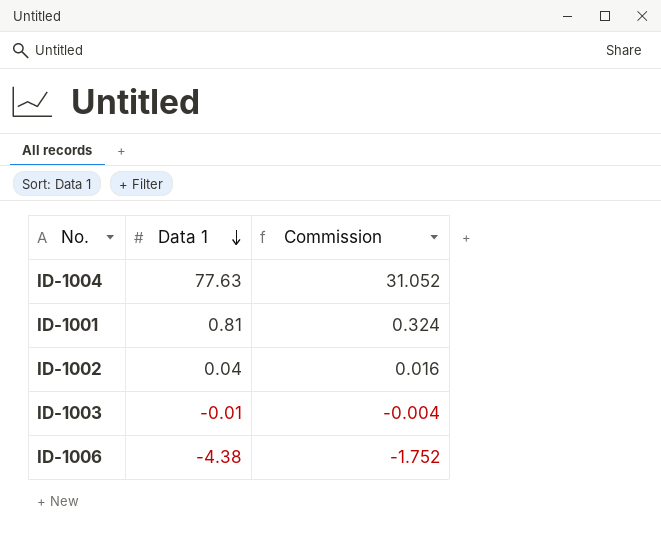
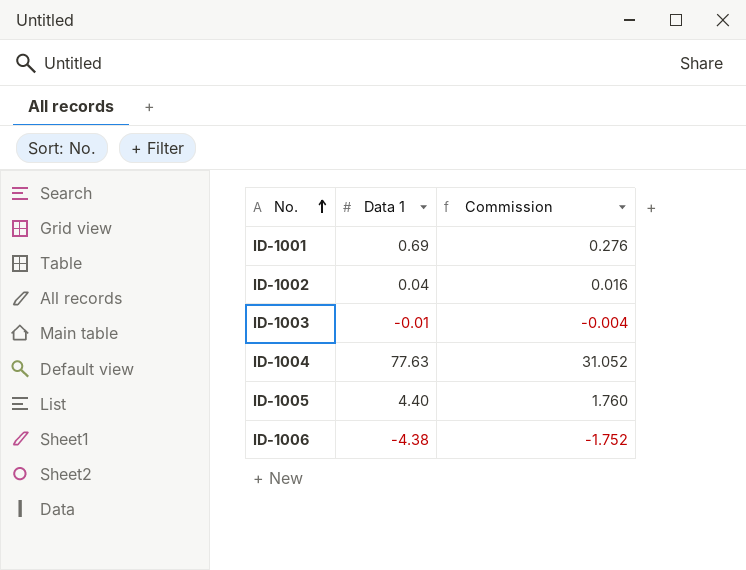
row order: Data 1 descending -> No. ascending
ID-1001 | Data 1: 0.81 -> 0.69
ID-1001 | Commission: 0.324 -> 0.276
row ID-1005: none -> 4.40 | 1.760

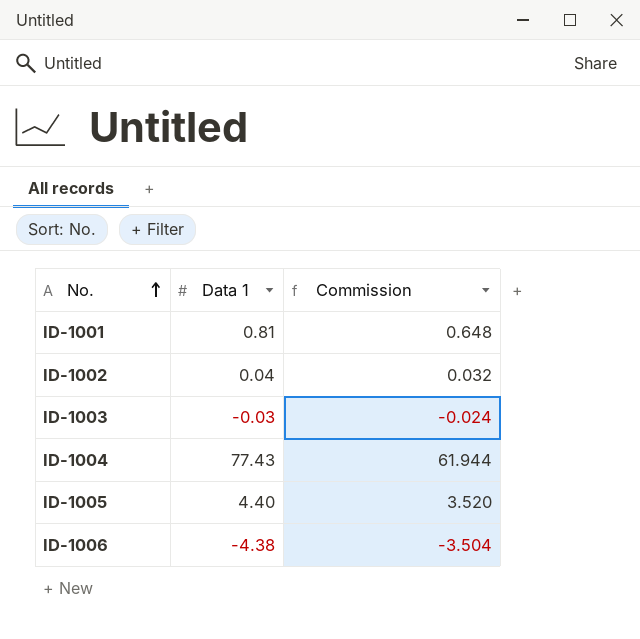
column Commission | formula: [Data 1] * 0.4 -> [Data 1] * 0.8
ID-1001 | Data 1: 0.69 -> 0.81
ID-1003 | Data 1: -0.01 -> -0.03
ID-1004 | Data 1: 77.63 -> 77.43

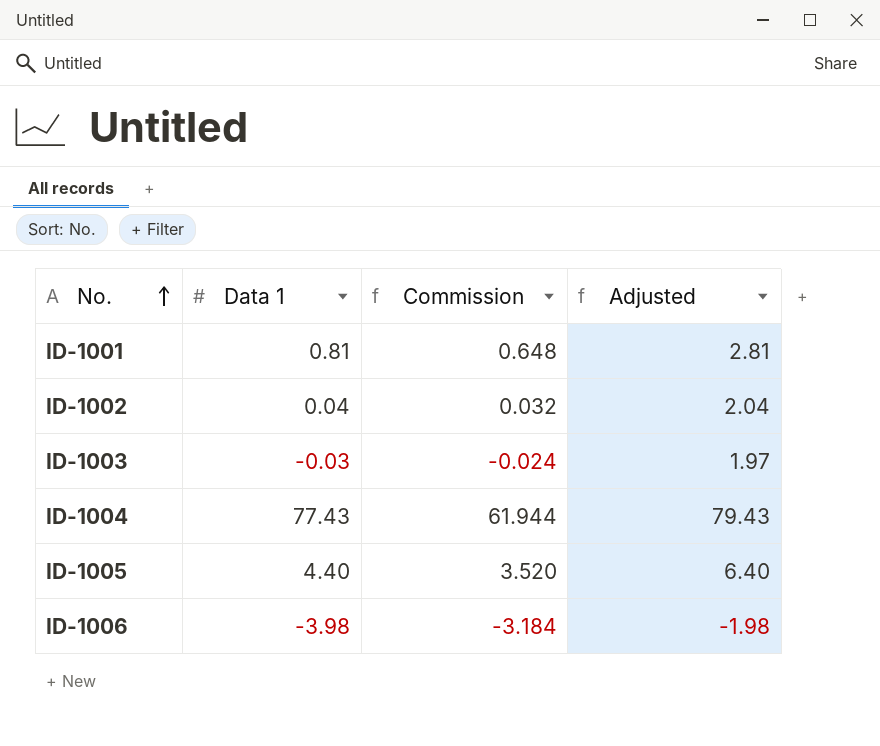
column Adjusted | formula: none -> [Data 1] + 2
ID-1006 | Data 1: -4.38 -> -3.98
ID-1006 | Commission: -3.504 -> -3.184

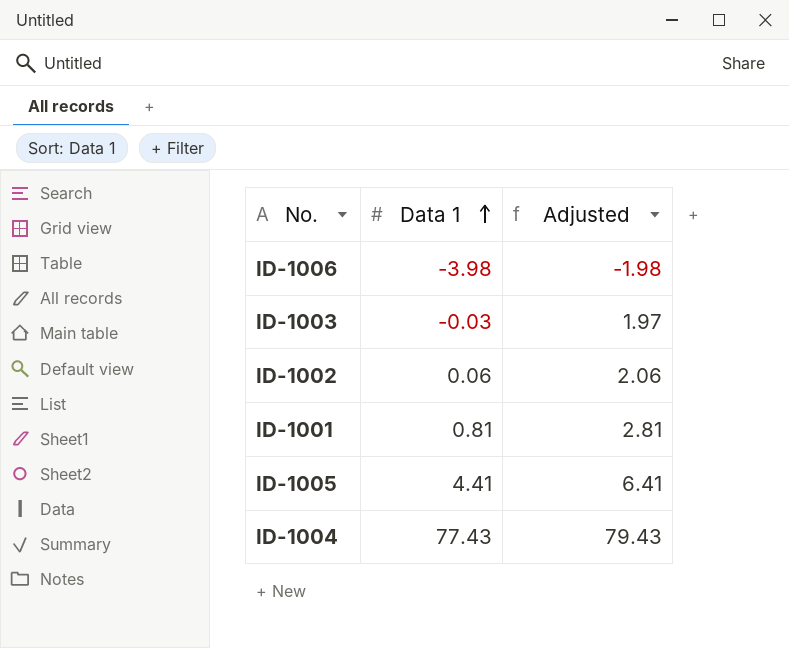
row order: No. ascending -> Data 1 ascending
column Commission | formula: [Data 1] * 0.8 -> none
ID-1002 | Data 1: 0.04 -> 0.06
ID-1002 | Adjusted: 2.04 -> 2.06
ID-1005 | Data 1: 4.40 -> 4.41
ID-1005 | Adjusted: 6.40 -> 6.41

